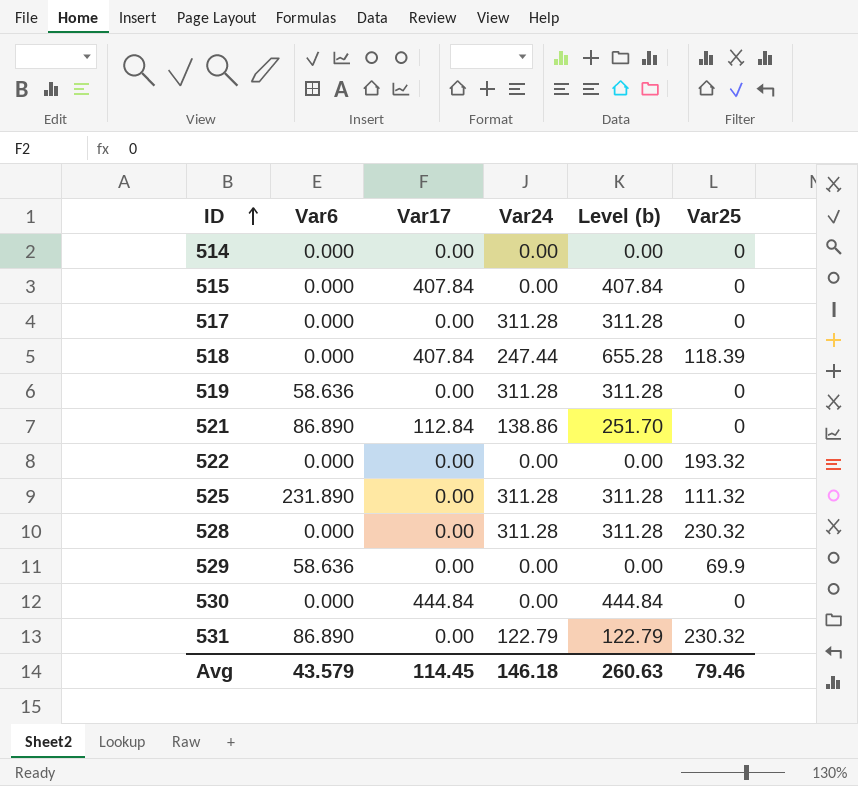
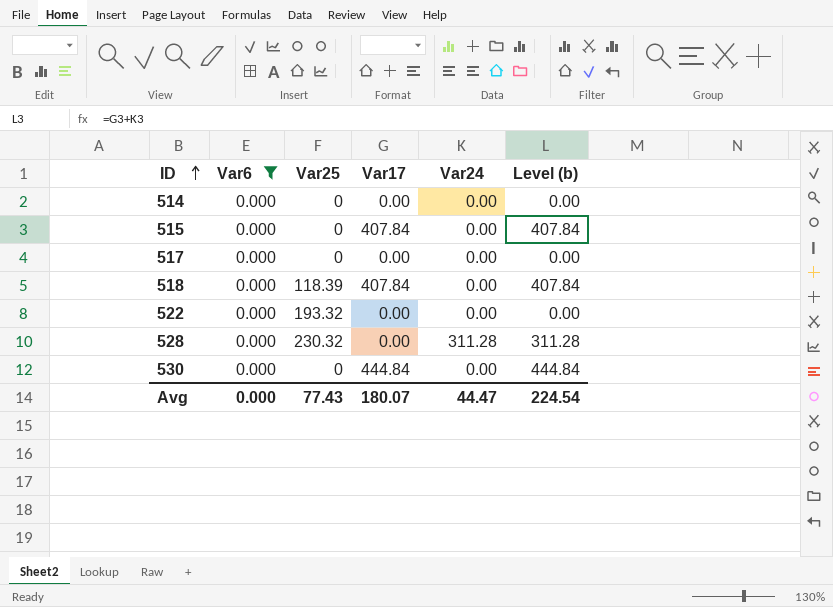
filter: none -> Var6 = 0.000
column Var25 | position: 6 -> 3
517 | Var24: 311.28 -> 0.00
517 | Level (b): 311.28 -> 0.00
518 | Var24: 247.44 -> 0.00
518 | Level (b): 655.28 -> 407.84
Avg | Var6: 43.579 -> 0.000
Avg | Var25: 79.46 -> 77.43
Avg | Var17: 114.45 -> 180.07
Avg | Var24: 146.18 -> 44.47
Avg | Level (b): 260.63 -> 224.54

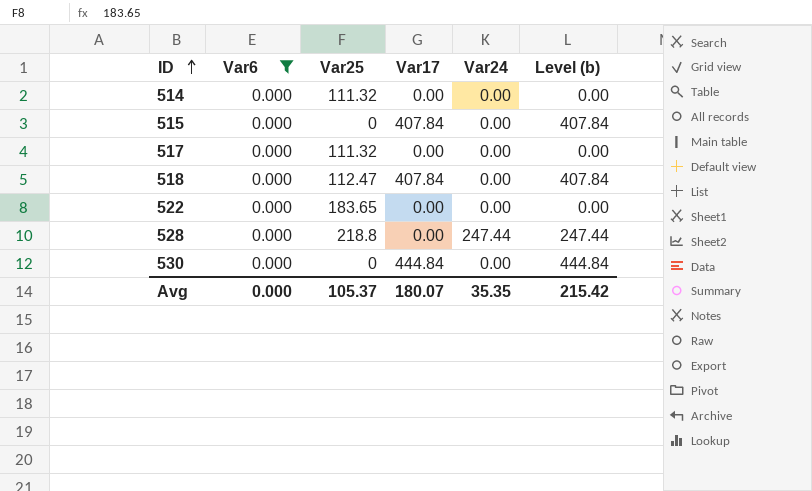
514 | Var25: 0 -> 111.32
517 | Var25: 0 -> 111.32
518 | Var25: 118.39 -> 112.47
522 | Var25: 193.32 -> 183.65
528 | Var25: 230.32 -> 218.8
528 | Var24: 311.28 -> 247.44
528 | Level (b): 311.28 -> 247.44
Avg | Var25: 77.43 -> 105.37
Avg | Var24: 44.47 -> 35.35
Avg | Level (b): 224.54 -> 215.42

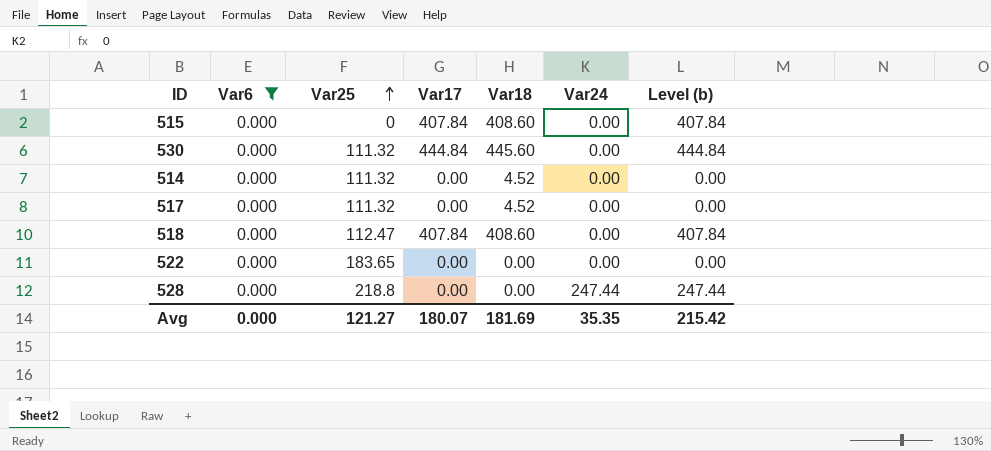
row order: ID ascending -> Var25 ascending
column Var18 | position: none -> 5
530 | Var25: 0 -> 111.32
Avg | Var25: 105.37 -> 121.27

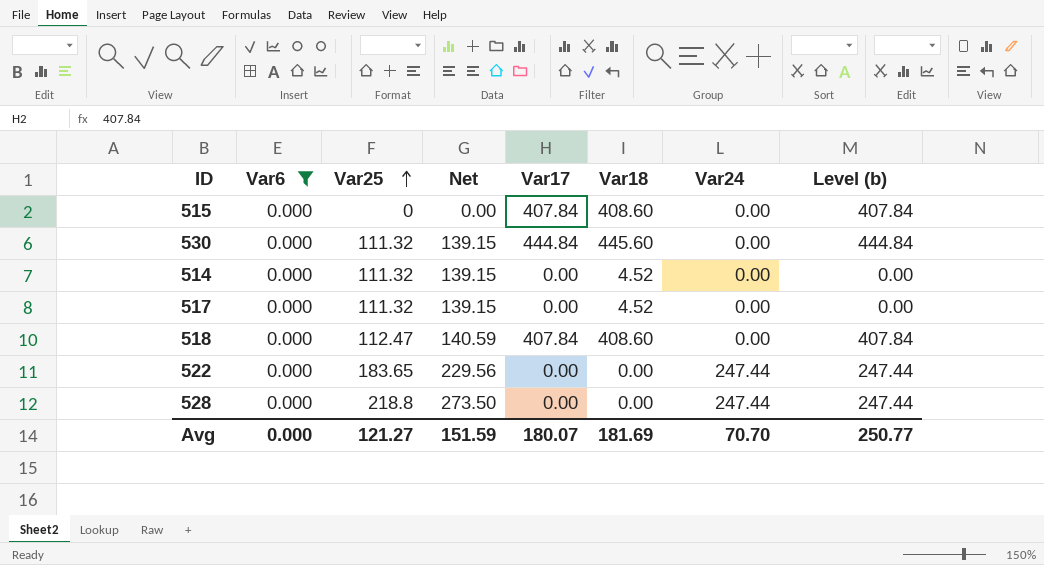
column Net | formula: none -> [Var25] * 1.25
522 | Var24: 0.00 -> 247.44
522 | Level (b): 0.00 -> 247.44
Avg | Var24: 35.35 -> 70.70
Avg | Level (b): 215.42 -> 250.77

